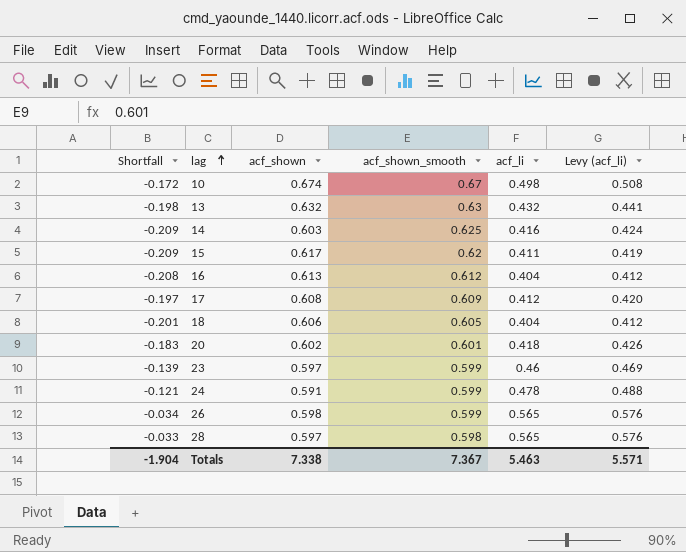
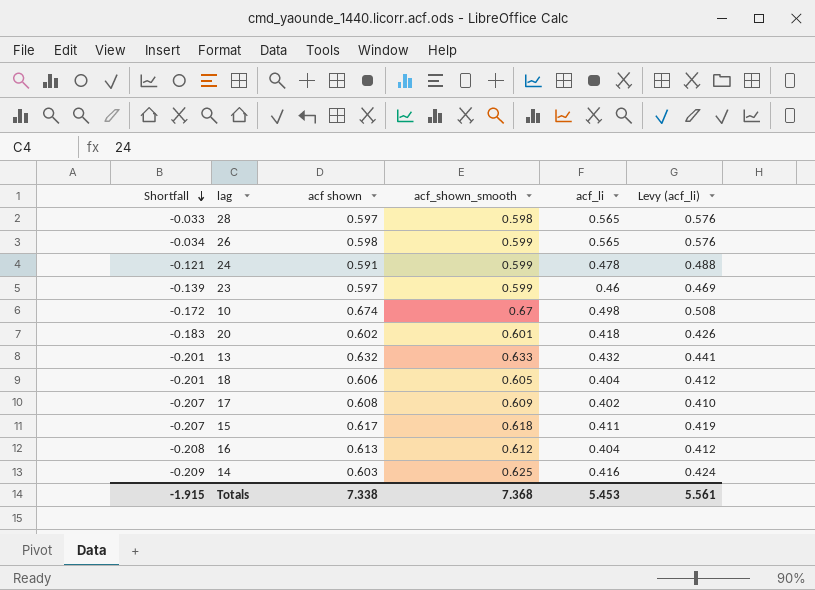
row order: lag ascending -> Shortfall descending
column name: acf_shown -> acf shown
13 | Shortfall: -0.198 -> -0.201
13 | acf_shown_smooth: 0.63 -> 0.633
17 | Shortfall: -0.197 -> -0.207
17 | acf_li: 0.412 -> 0.402
17 | Levy (acf_li): 0.420 -> 0.410
15 | Shortfall: -0.209 -> -0.207
15 | acf_shown_smooth: 0.62 -> 0.618
Totals | Shortfall: -1.904 -> -1.915
Totals | acf_shown_smooth: 7.367 -> 7.368
Totals | acf_li: 5.463 -> 5.453
Totals | Levy (acf_li): 5.571 -> 5.561

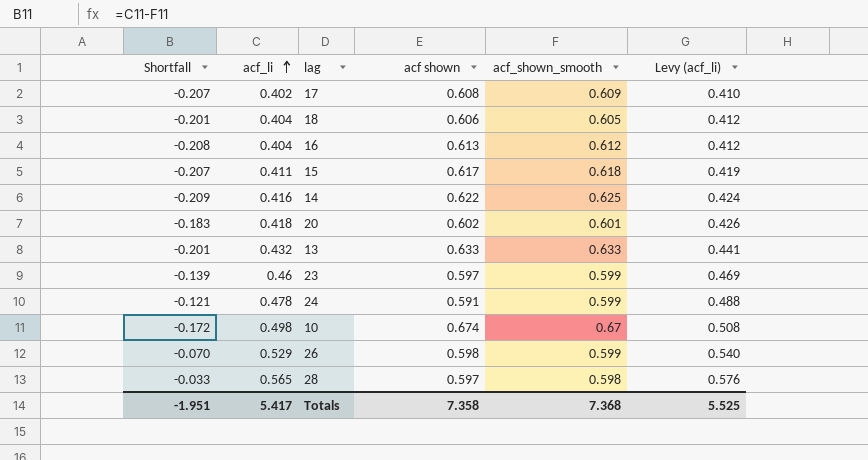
row order: Shortfall descending -> acf_li ascending
column acf_li | position: 5 -> 2
14 | acf shown: 0.603 -> 0.622
13 | acf shown: 0.632 -> 0.633
26 | Shortfall: -0.034 -> -0.070
26 | acf_li: 0.565 -> 0.529
26 | Levy (acf_li): 0.576 -> 0.540
Totals | Shortfall: -1.915 -> -1.951
Totals | acf_li: 5.453 -> 5.417
Totals | acf shown: 7.338 -> 7.358
Totals | Levy (acf_li): 5.561 -> 5.525

